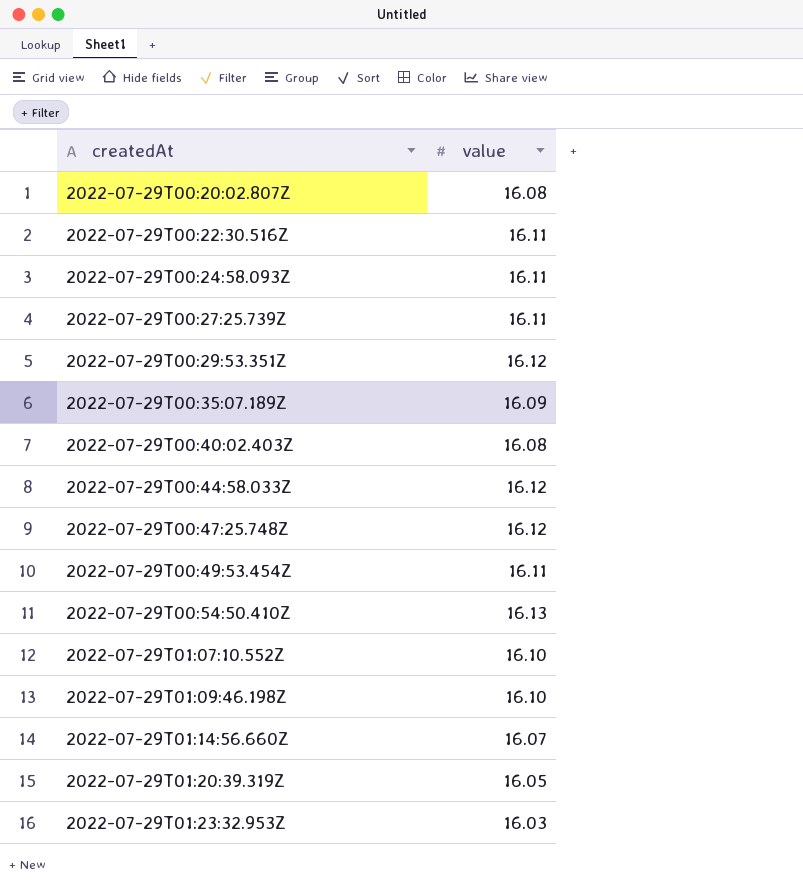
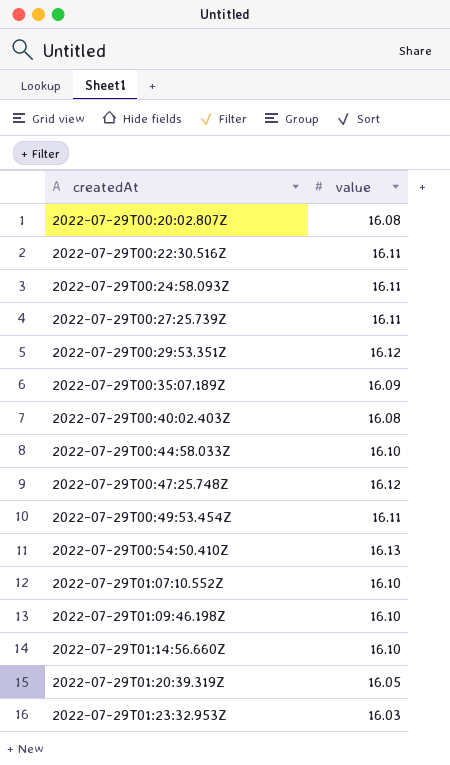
2022-07-29T00:44:58.033Z | value: 16.12 -> 16.10
2022-07-29T01:14:56.660Z | value: 16.07 -> 16.10

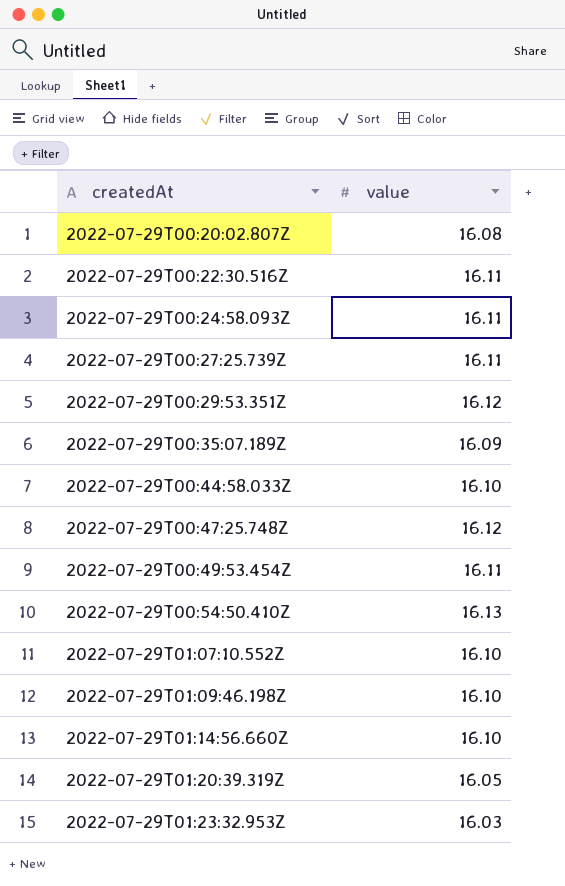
row 2022-07-29T00:40:02.403Z: 16.08 -> none

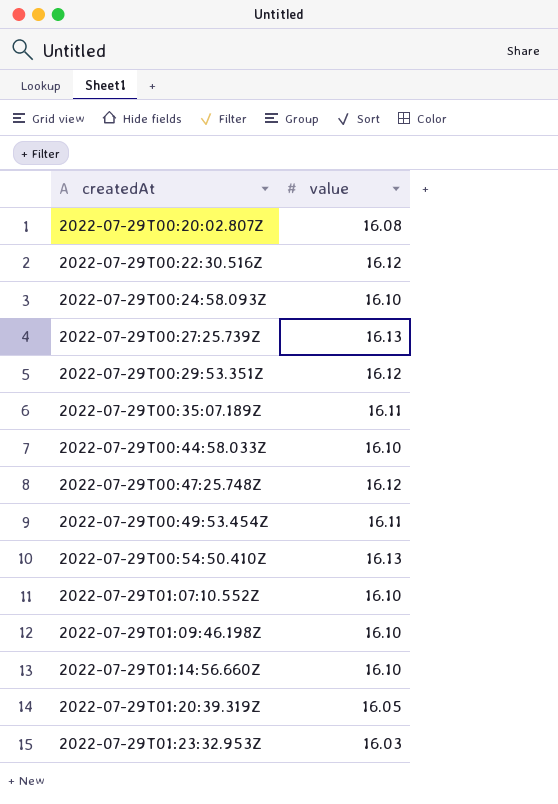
2022-07-29T00:22:30.516Z | value: 16.11 -> 16.12
2022-07-29T00:24:58.093Z | value: 16.11 -> 16.10
2022-07-29T00:27:25.739Z | value: 16.11 -> 16.13
2022-07-29T00:35:07.189Z | value: 16.09 -> 16.11

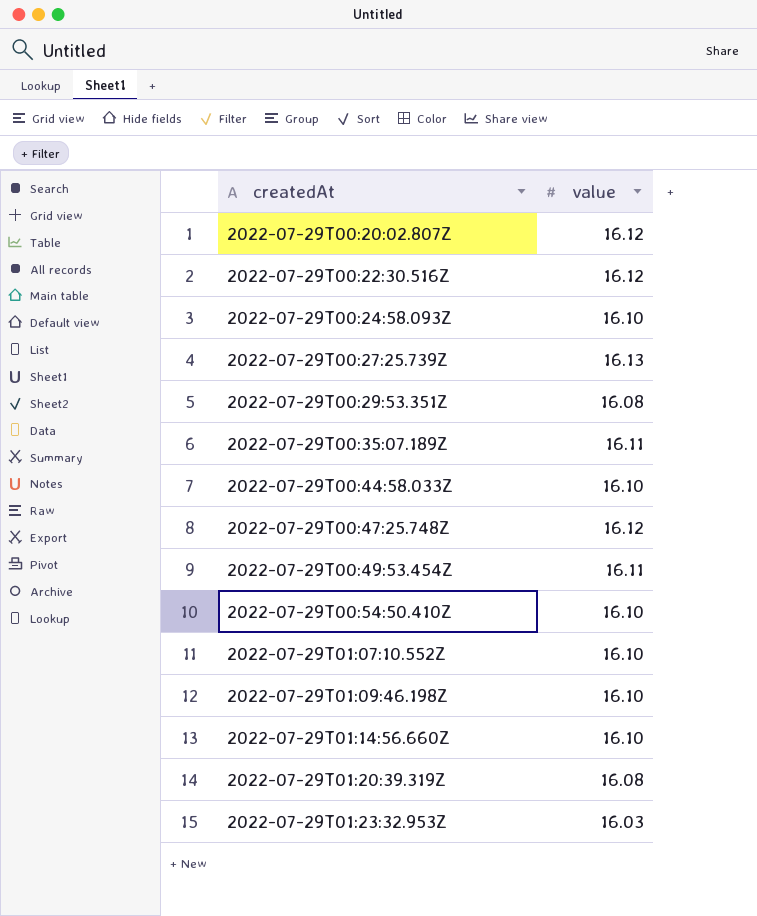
2022-07-29T00:20:02.807Z | value: 16.08 -> 16.12
2022-07-29T00:29:53.351Z | value: 16.12 -> 16.08
2022-07-29T00:54:50.410Z | value: 16.13 -> 16.10
2022-07-29T01:20:39.319Z | value: 16.05 -> 16.08

